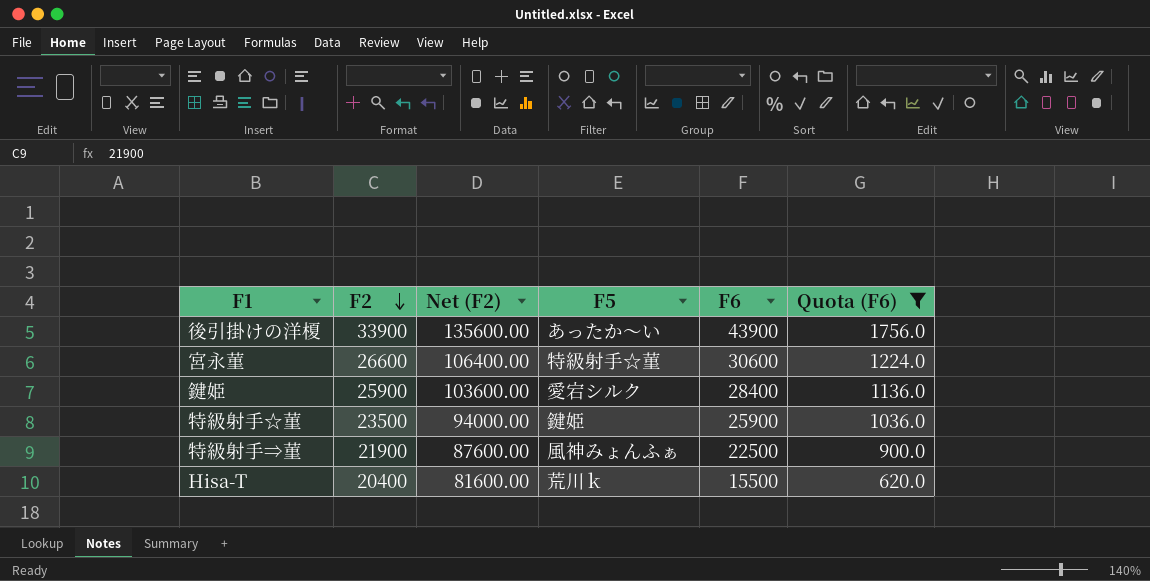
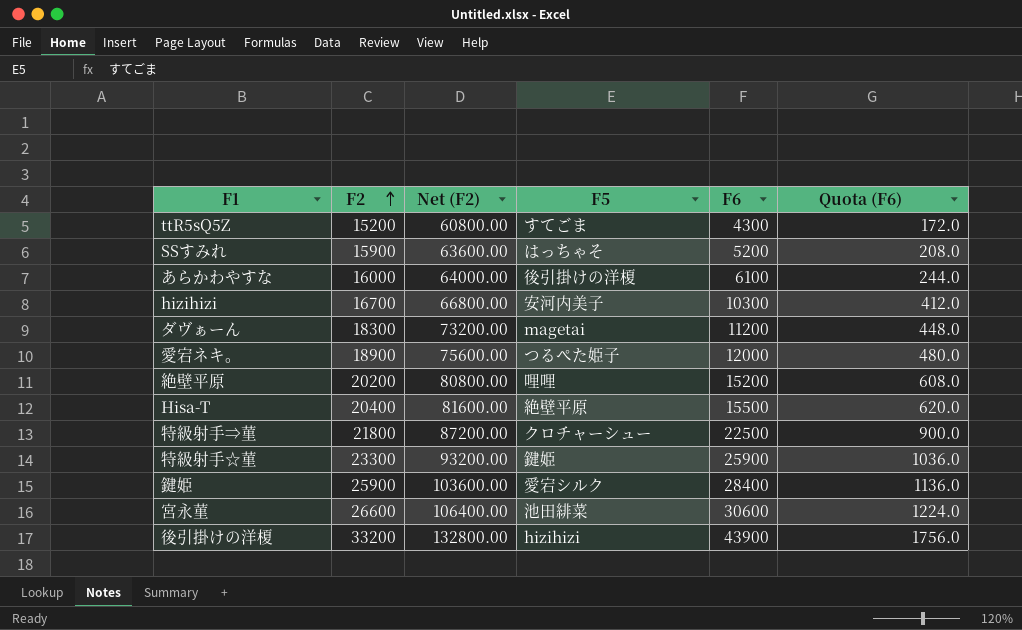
filter: Quota (F6) >= 620.0 -> none
row order: F2 descending -> F2 ascending
Hisa-T | F5: 荒川ｋ -> 絶壁平原
特級射手⇒菫 | F2: 21900 -> 21800
特級射手⇒菫 | Net (F2): 87600.00 -> 87200.00
特級射手⇒菫 | F5: 風神みょんふぁ -> クロチャーシュー
特級射手☆菫 | F2: 23500 -> 23300
特級射手☆菫 | Net (F2): 94000.00 -> 93200.00
宮永菫 | F5: 特級射手☆菫 -> 池田緋菜
後引掛けの洋榎 | F2: 33900 -> 33200
後引掛けの洋榎 | Net (F2): 135600.00 -> 132800.00
後引掛けの洋榎 | F5: あったか～い -> hizihizi

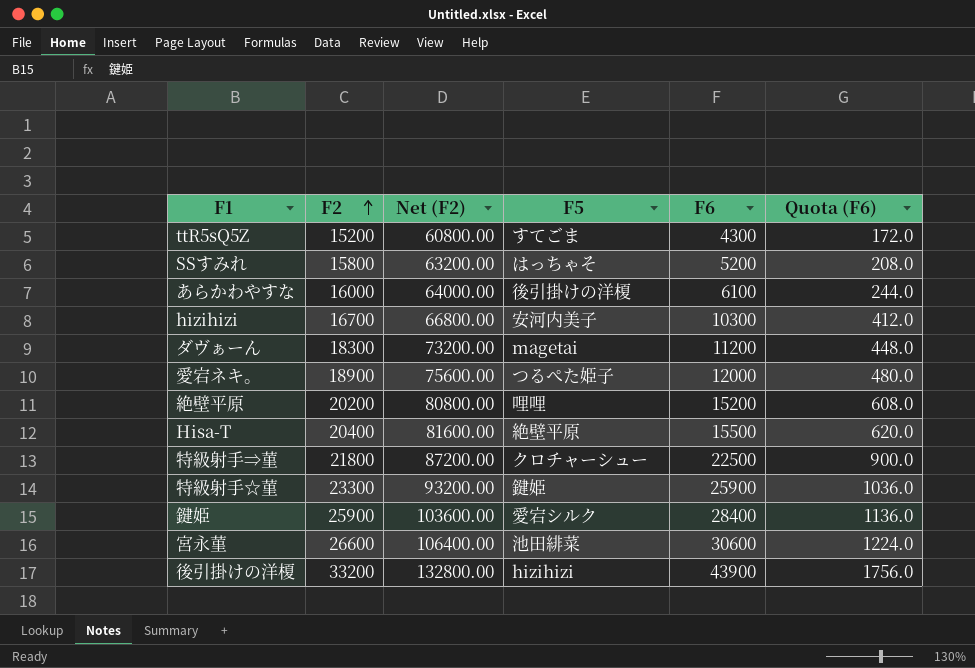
SSすみれ | F2: 15900 -> 15800
SSすみれ | Net (F2): 63600.00 -> 63200.00

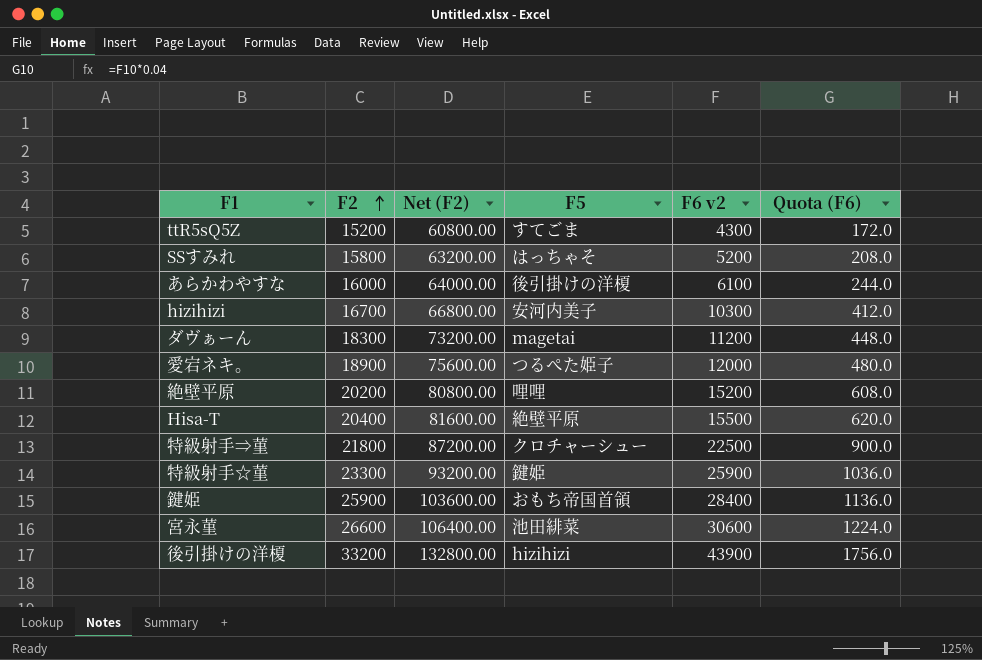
column name: F6 -> F6 v2
鍵姫 | F5: 愛宕シルク -> おもち帝国首領

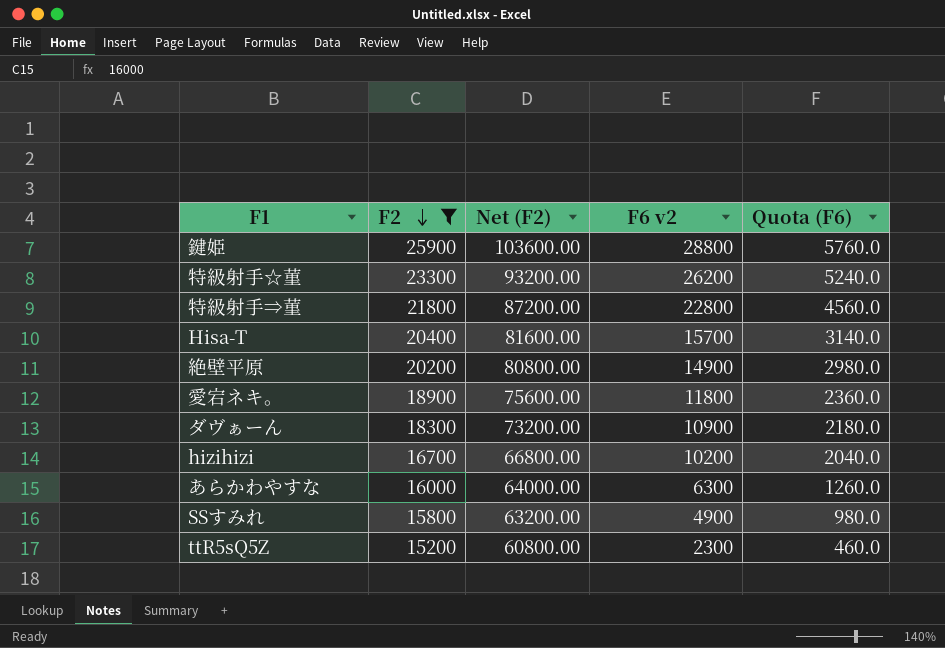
filter: none -> F2 <= 25900
row order: F2 ascending -> F2 descending
column F5 | position: 4 -> none
column Quota (F6) | formula: [F6 v2] * 0.04 -> [F6 v2] * 0.2
鍵姫 | F6 v2: 28400 -> 28800
特級射手☆菫 | F6 v2: 25900 -> 26200
特級射手⇒菫 | F6 v2: 22500 -> 22800
Hisa-T | F6 v2: 15500 -> 15700
絶壁平原 | F6 v2: 15200 -> 14900
愛宕ネキ。 | F6 v2: 12000 -> 11800
ダヴぁーん | F6 v2: 11200 -> 10900
hizihizi | F6 v2: 10300 -> 10200
あらかわやすな | F6 v2: 6100 -> 6300
SSすみれ | F6 v2: 5200 -> 4900
ttR5sQ5Z | F6 v2: 4300 -> 2300

